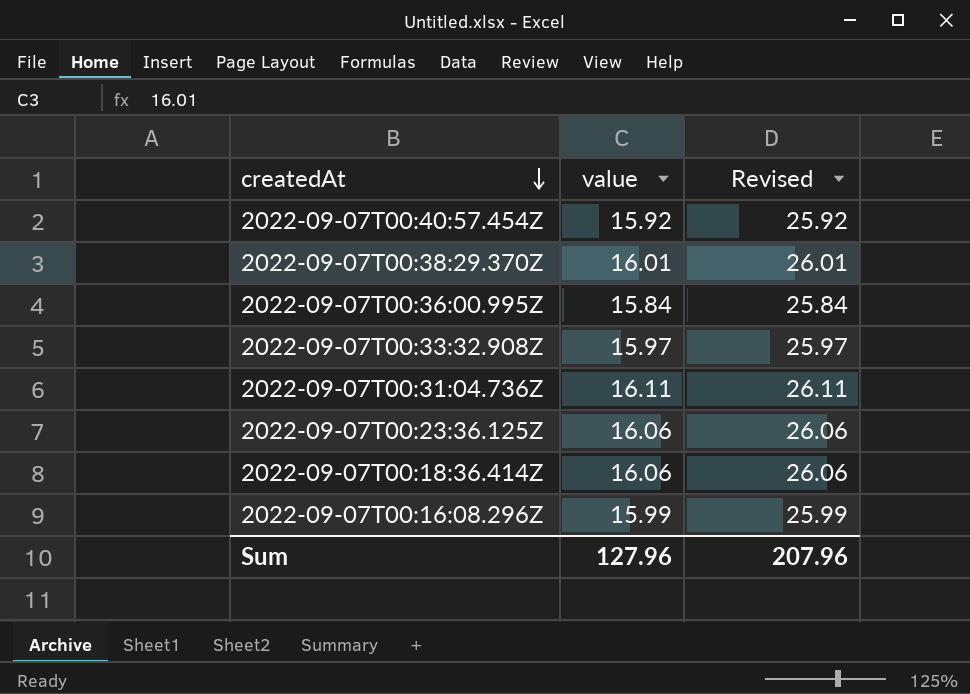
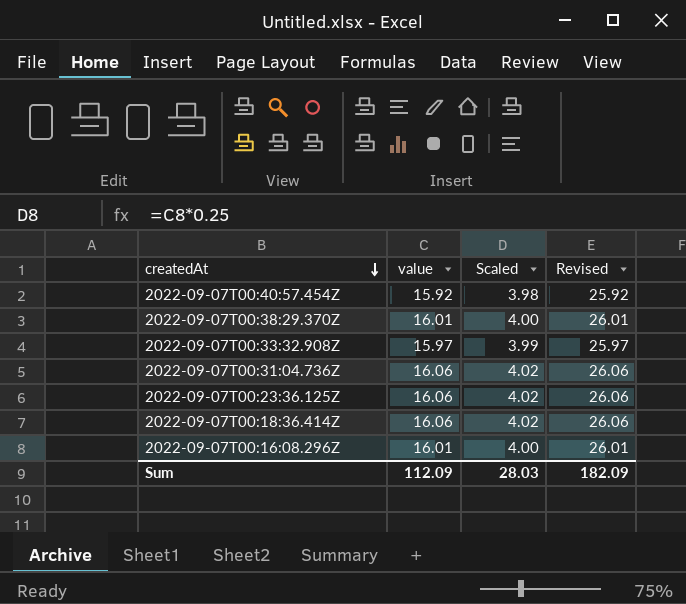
column Scaled | formula: none -> [value] * 0.25
row 2022-09-07T00:36:00.995Z: 15.84 | 25.84 -> none
2022-09-07T00:31:04.736Z | value: 16.11 -> 16.06
2022-09-07T00:31:04.736Z | Revised: 26.11 -> 26.06
2022-09-07T00:16:08.296Z | value: 15.99 -> 16.01
2022-09-07T00:16:08.296Z | Revised: 25.99 -> 26.01
Sum | value: 127.96 -> 112.09
Sum | Revised: 207.96 -> 182.09

